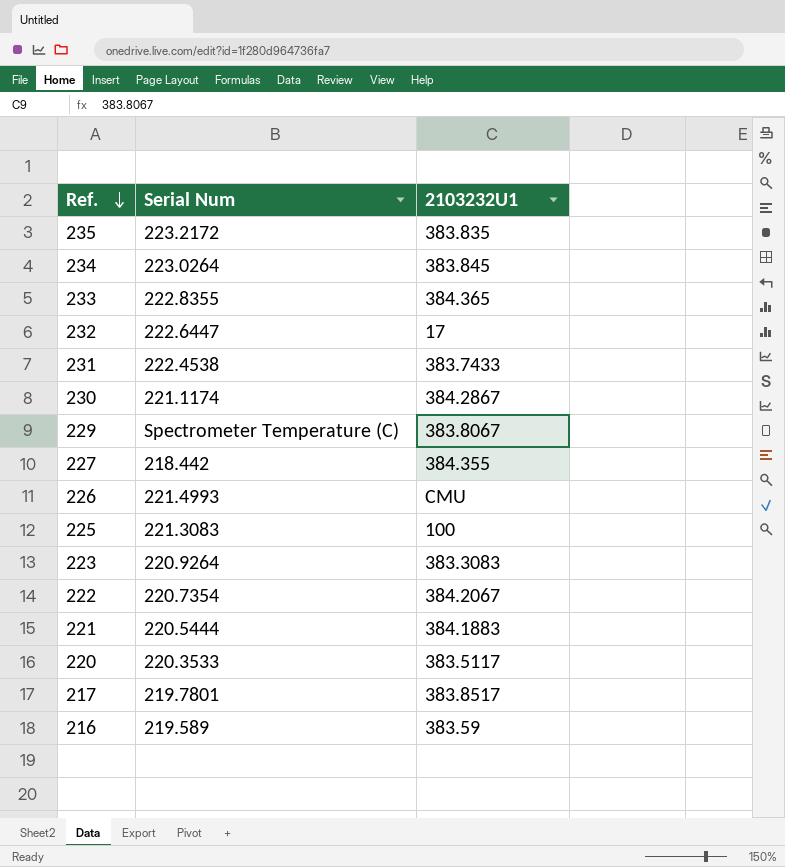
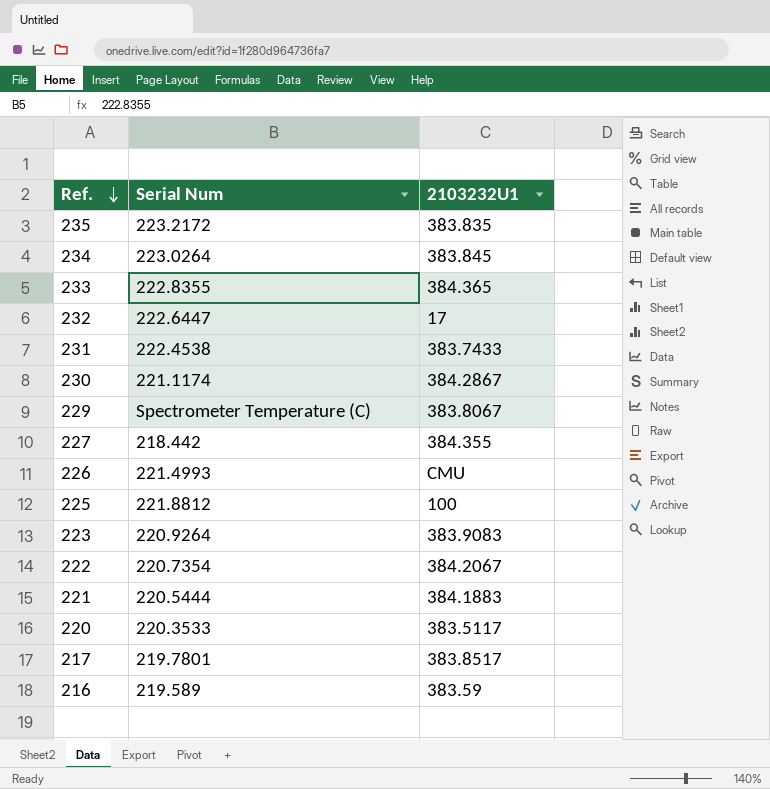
225 | Serial Num: 221.3083 -> 221.8812
223 | 2103232U1: 383.3083 -> 383.9083

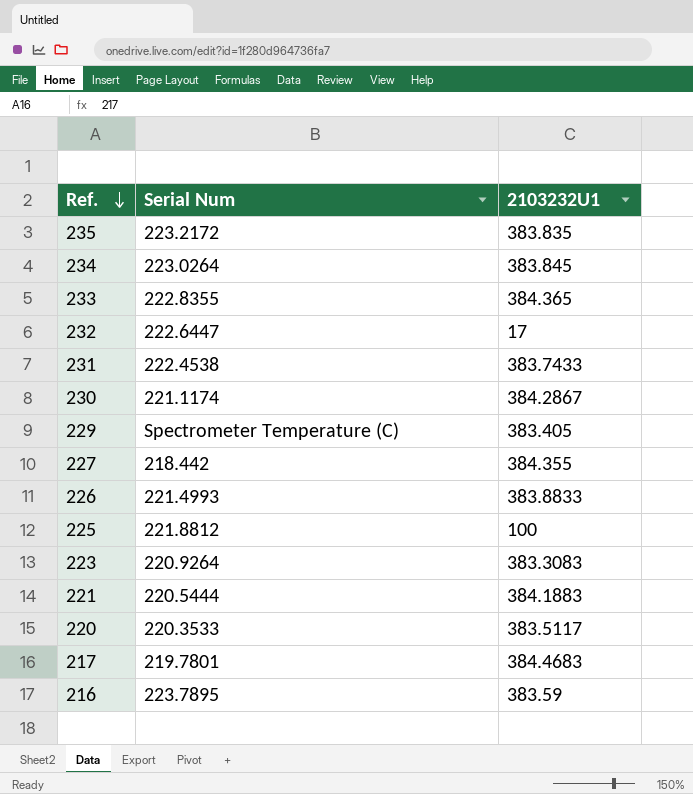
row 222: 220.7354 | 384.2067 -> none
229 | 2103232U1: 383.8067 -> 383.405
226 | 2103232U1: CMU -> 383.8833
223 | 2103232U1: 383.9083 -> 383.3083
217 | 2103232U1: 383.8517 -> 384.4683
216 | Serial Num: 219.589 -> 223.7895

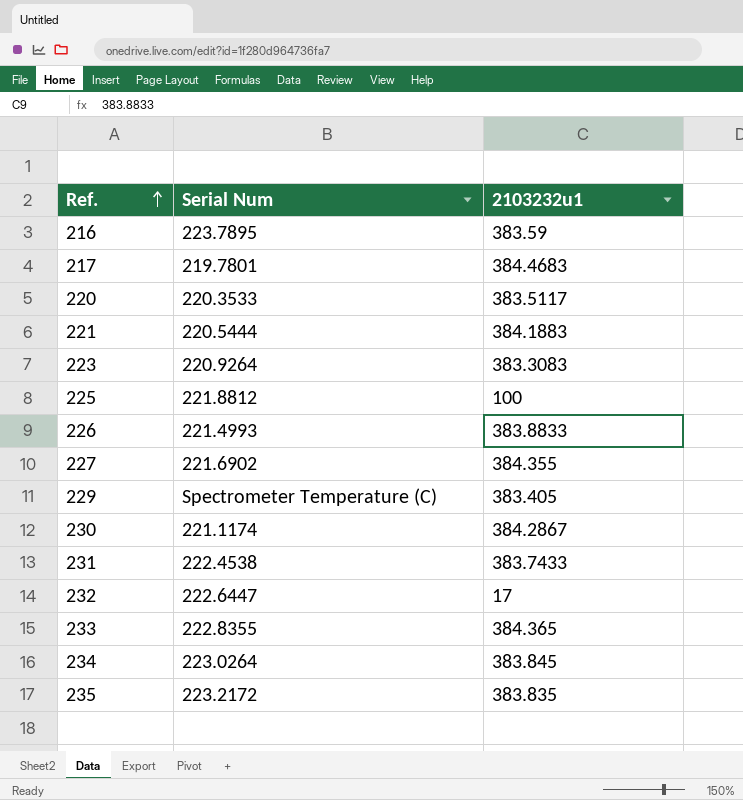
row order: Ref. descending -> Ref. ascending
column name: 2103232U1 -> 2103232u1
227 | Serial Num: 218.442 -> 221.6902

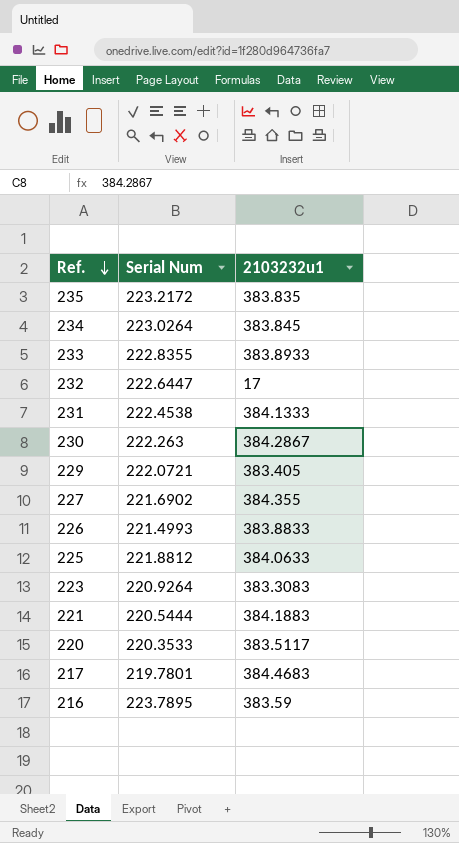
row order: Ref. ascending -> Ref. descending
233 | 2103232u1: 384.365 -> 383.8933
231 | 2103232u1: 383.7433 -> 384.1333
230 | Serial Num: 221.1174 -> 222.263
229 | Serial Num: Spectrometer Temperature (C) -> 222.0721
225 | 2103232u1: 100 -> 384.0633

